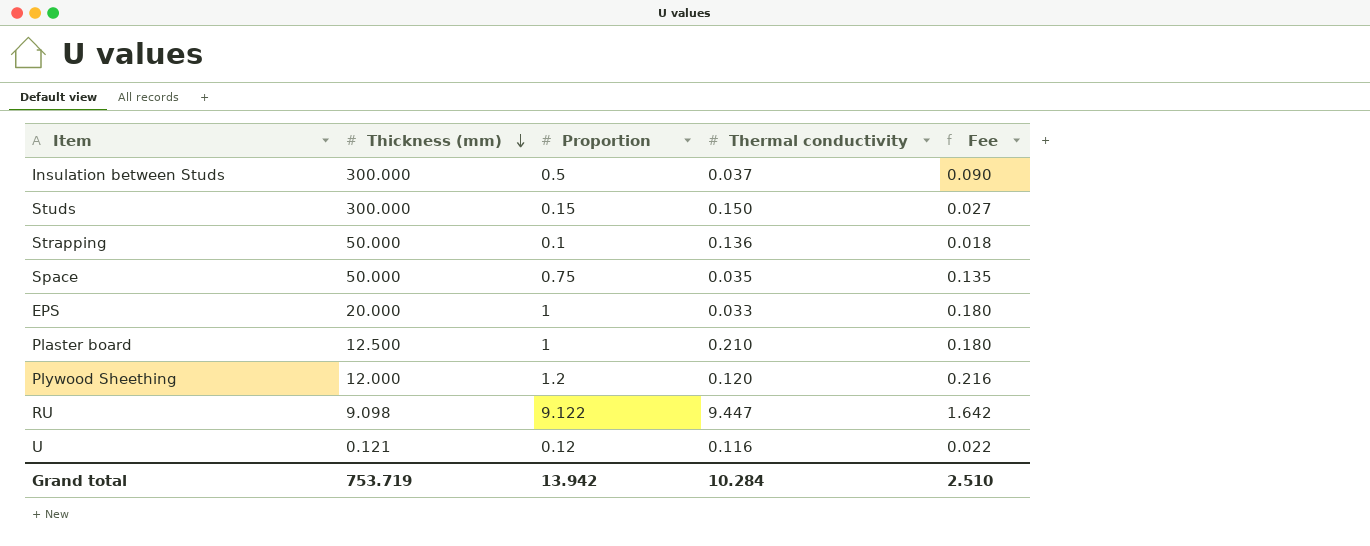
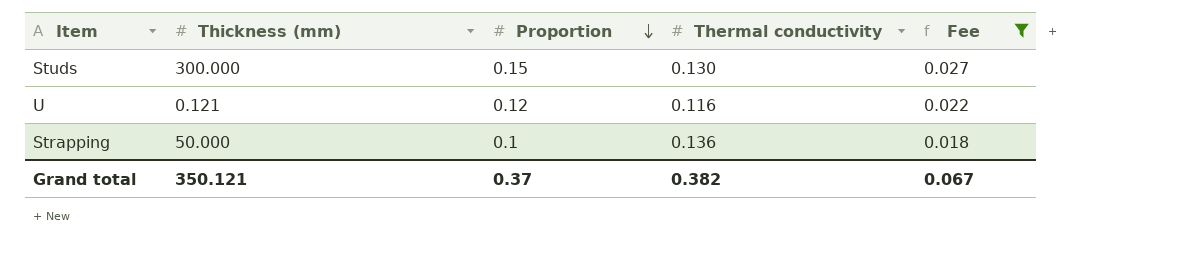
filter: none -> Fee <= 0.027
row order: Thickness (mm) descending -> Proportion descending
Studs | Thermal conductivity: 0.150 -> 0.130
Grand total | Thickness (mm): 753.719 -> 350.121
Grand total | Proportion: 13.942 -> 0.37
Grand total | Thermal conductivity: 10.284 -> 0.382
Grand total | Fee: 2.510 -> 0.067

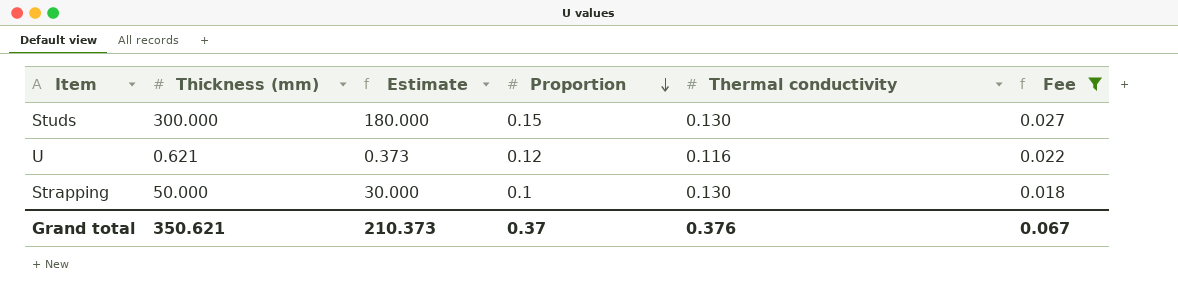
column Estimate | formula: none -> [Thickness (mm)] * 0.6
U | Thickness (mm): 0.121 -> 0.621
Strapping | Thermal conductivity: 0.136 -> 0.130
Grand total | Thickness (mm): 350.121 -> 350.621
Grand total | Thermal conductivity: 0.382 -> 0.376

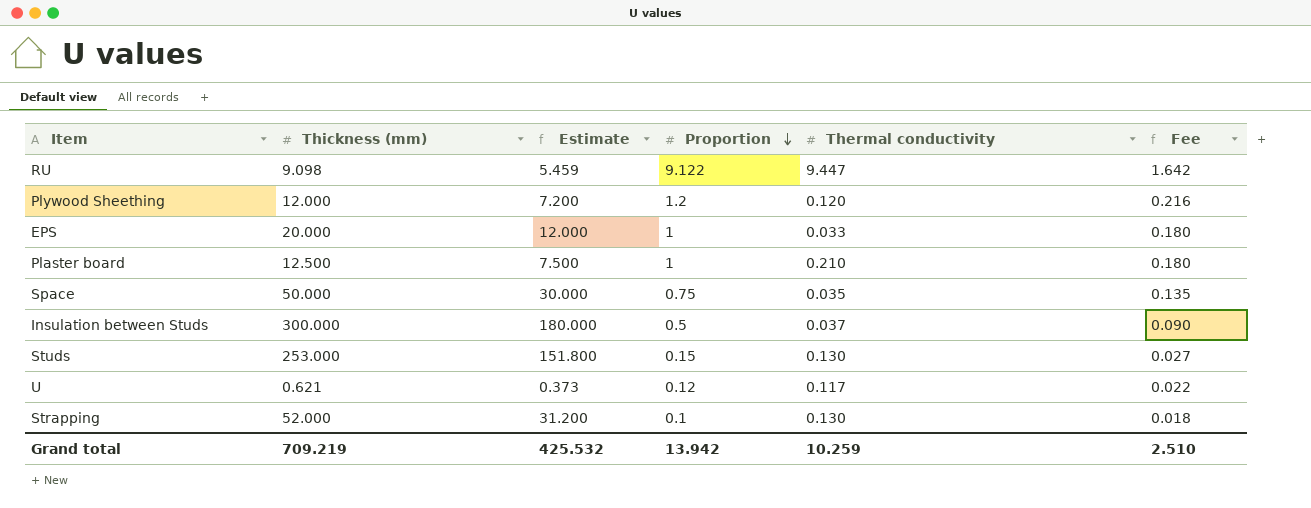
filter: Fee <= 0.027 -> none
Studs | Thickness (mm): 300.000 -> 253.000
Studs | Estimate: 180.000 -> 151.800
U | Thermal conductivity: 0.116 -> 0.117
Strapping | Thickness (mm): 50.000 -> 52.000
Strapping | Estimate: 30.000 -> 31.200
Grand total | Thickness (mm): 350.621 -> 709.219
Grand total | Estimate: 210.373 -> 425.532
Grand total | Proportion: 0.37 -> 13.942
Grand total | Thermal conductivity: 0.376 -> 10.259
Grand total | Fee: 0.067 -> 2.510

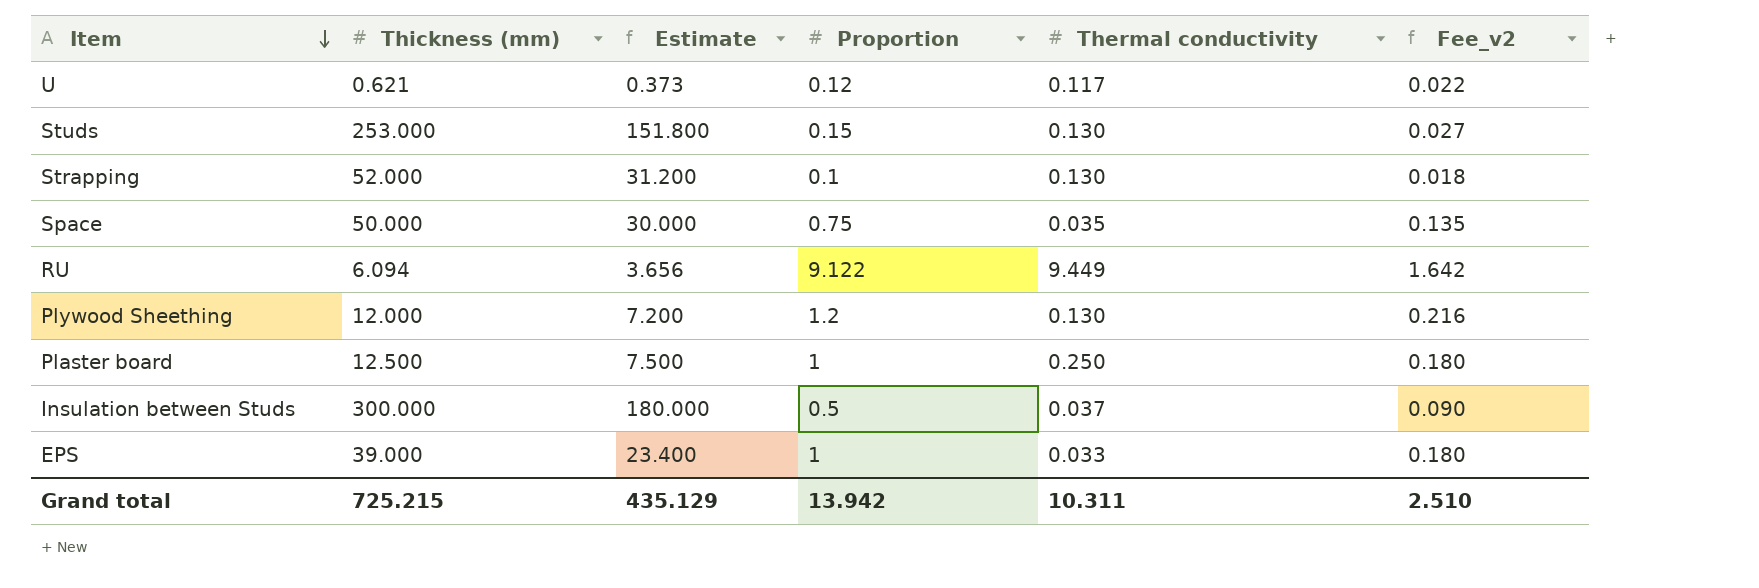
row order: Proportion descending -> Item descending
column name: Fee -> Fee_v2
RU | Thickness (mm): 9.098 -> 6.094
RU | Estimate: 5.459 -> 3.656
RU | Thermal conductivity: 9.447 -> 9.449
Plywood Sheething | Thermal conductivity: 0.120 -> 0.130
Plaster board | Thermal conductivity: 0.210 -> 0.250
EPS | Thickness (mm): 20.000 -> 39.000
EPS | Estimate: 12.000 -> 23.400
Grand total | Thickness (mm): 709.219 -> 725.215
Grand total | Estimate: 425.532 -> 435.129
Grand total | Thermal conductivity: 10.259 -> 10.311

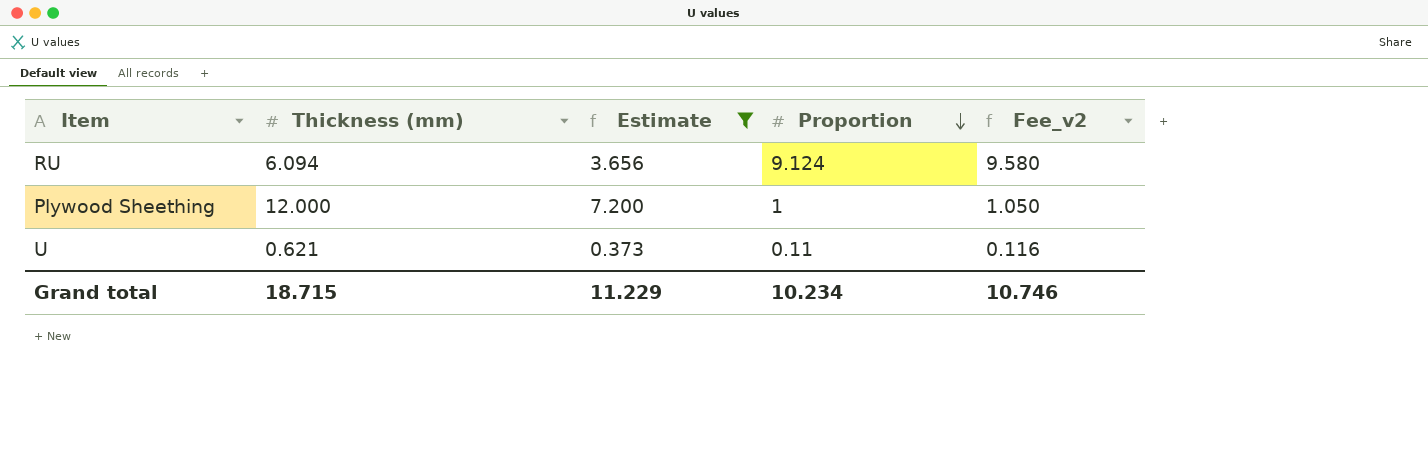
filter: none -> Estimate <= 7.200
row order: Item descending -> Proportion descending
column Thermal conductivity | position: 5 -> none
column Fee_v2 | formula: [Proportion] * 0.18 -> [Proportion] * 1.05
RU | Proportion: 9.122 -> 9.124
Plywood Sheething | Proportion: 1.2 -> 1
U | Proportion: 0.12 -> 0.11
Grand total | Thickness (mm): 725.215 -> 18.715
Grand total | Estimate: 435.129 -> 11.229
Grand total | Proportion: 13.942 -> 10.234
Grand total | Fee_v2: 2.510 -> 10.746

